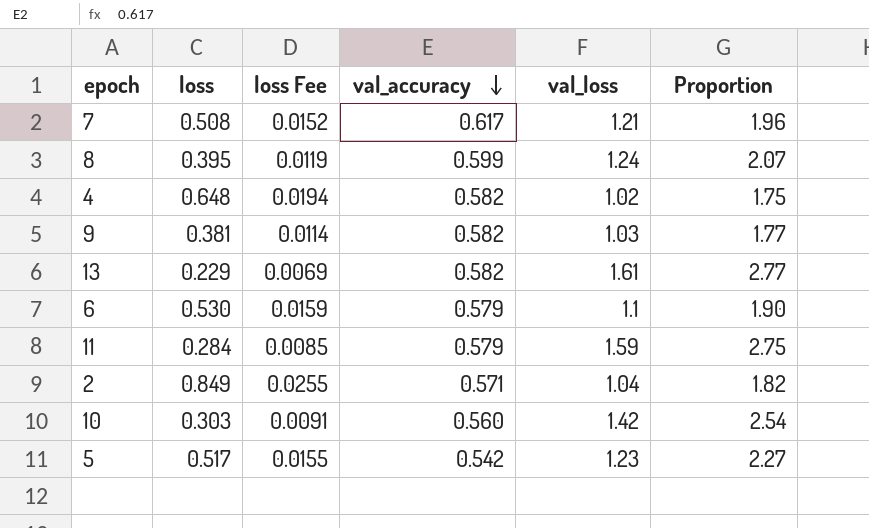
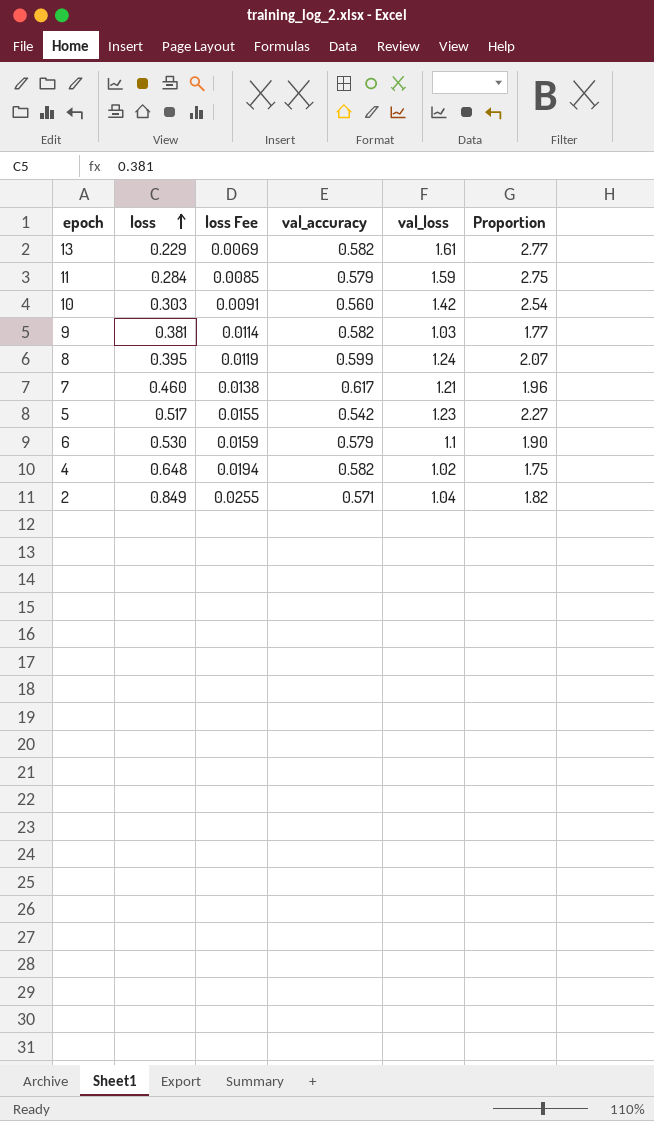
row order: val_accuracy descending -> loss ascending
7 | loss: 0.508 -> 0.460
7 | loss Fee: 0.0152 -> 0.0138

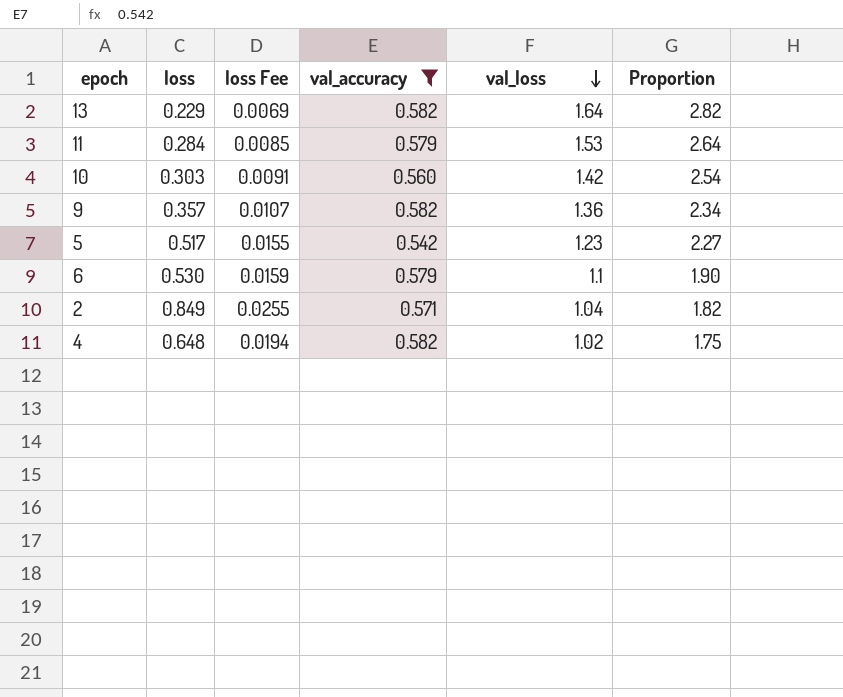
filter: none -> val_accuracy <= 0.582
row order: loss ascending -> val_loss descending
13 | val_loss: 1.61 -> 1.64
13 | Proportion: 2.77 -> 2.82
11 | val_loss: 1.59 -> 1.53
11 | Proportion: 2.75 -> 2.64
9 | loss: 0.381 -> 0.357
9 | loss Fee: 0.0114 -> 0.0107
9 | val_loss: 1.03 -> 1.36
9 | Proportion: 1.77 -> 2.34

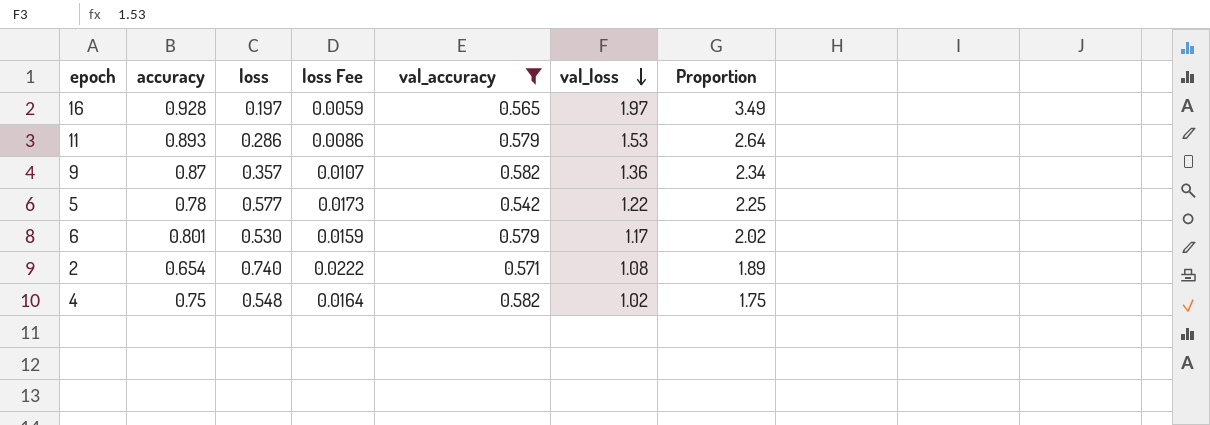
column accuracy | position: none -> 2
row 13: 0.229 | 0.0069 | 0.582 | 1.64 | 2.82 -> none
row 10: 0.303 | 0.0091 | 0.560 | 1.42 | 2.54 -> none
row 16: none -> 0.928 | 0.197 | 0.0059 | 0.565 | 1.97 | 3.49
11 | loss: 0.284 -> 0.286
11 | loss Fee: 0.0085 -> 0.0086
5 | loss: 0.517 -> 0.577
5 | loss Fee: 0.0155 -> 0.0173
5 | val_loss: 1.23 -> 1.22
5 | Proportion: 2.27 -> 2.25
6 | val_loss: 1.1 -> 1.17
6 | Proportion: 1.90 -> 2.02
2 | loss: 0.849 -> 0.740
2 | loss Fee: 0.0255 -> 0.0222
2 | val_loss: 1.04 -> 1.08
2 | Proportion: 1.82 -> 1.89
4 | loss: 0.648 -> 0.548
4 | loss Fee: 0.0194 -> 0.0164

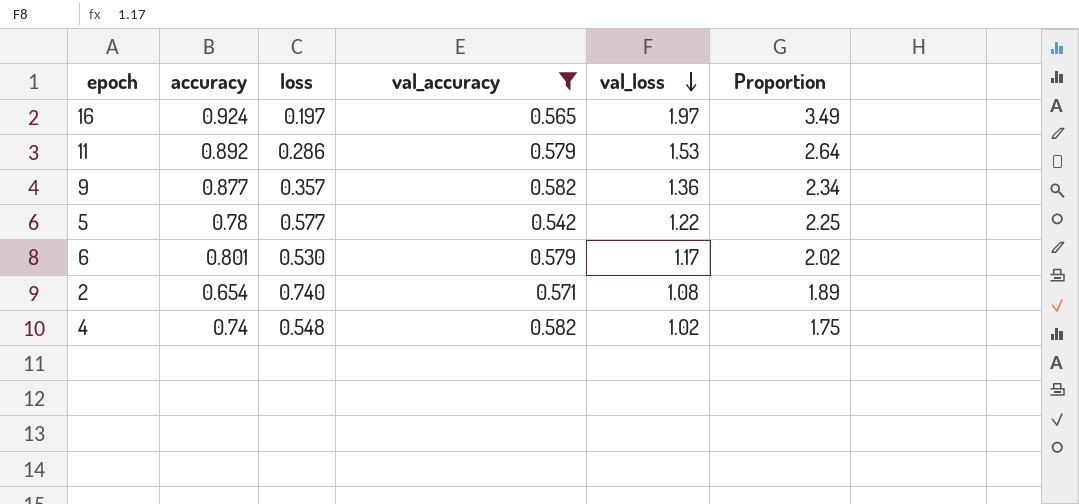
column loss Fee | formula: [loss] * 0.03 -> none
16 | accuracy: 0.928 -> 0.924
11 | accuracy: 0.893 -> 0.892
9 | accuracy: 0.87 -> 0.877
4 | accuracy: 0.75 -> 0.74

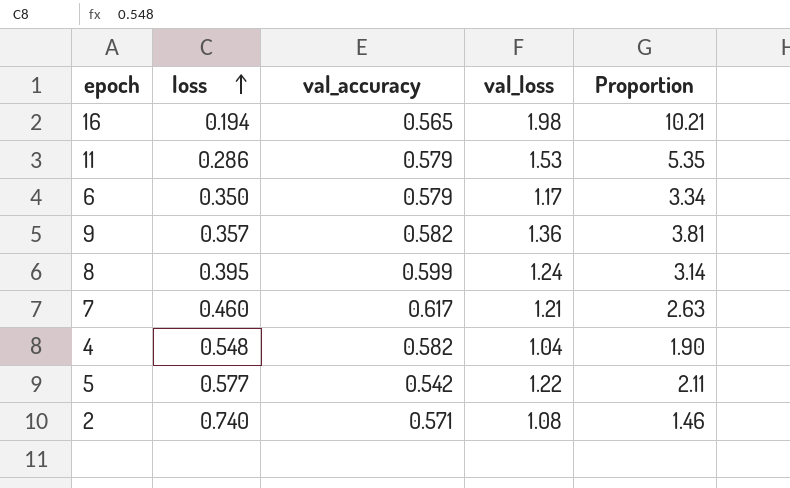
filter: val_accuracy <= 0.582 -> none
row order: val_loss descending -> loss ascending
column accuracy | position: 2 -> none
column Proportion | formula: [val_loss] / [val_accuracy] -> [val_loss] / [loss]
16 | loss: 0.197 -> 0.194
16 | val_loss: 1.97 -> 1.98
6 | loss: 0.530 -> 0.350
4 | val_loss: 1.02 -> 1.04

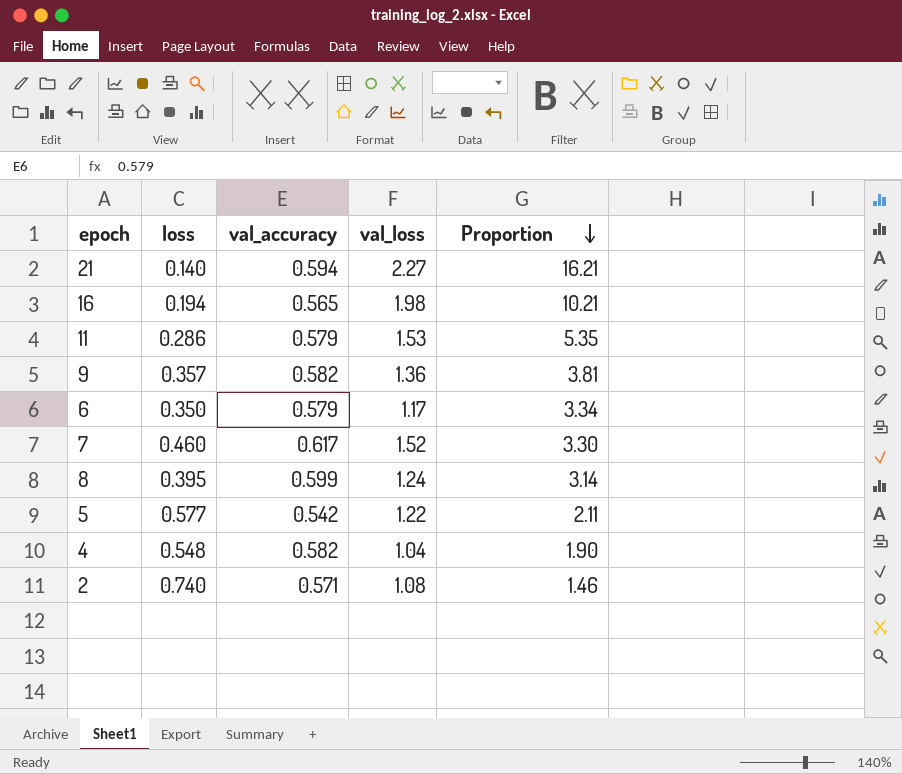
row order: loss ascending -> Proportion descending
row 21: none -> 0.140 | 0.594 | 2.27 | 16.21
7 | val_loss: 1.21 -> 1.52
7 | Proportion: 2.63 -> 3.30

